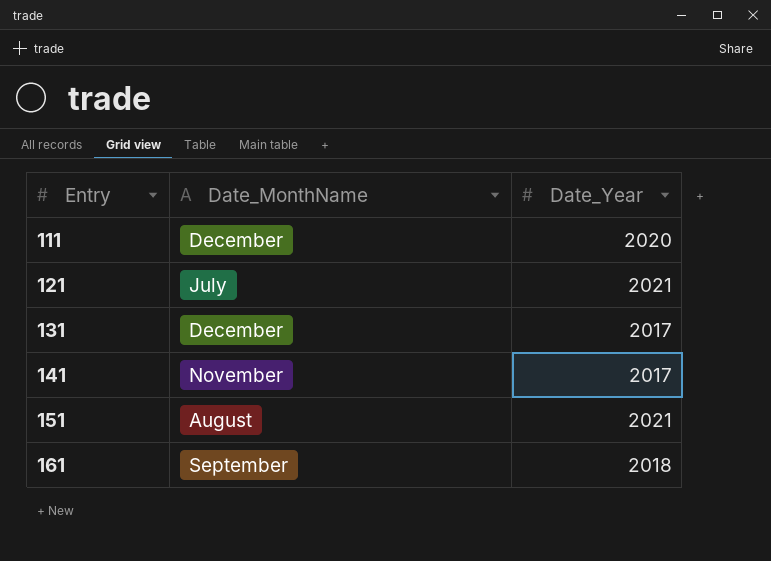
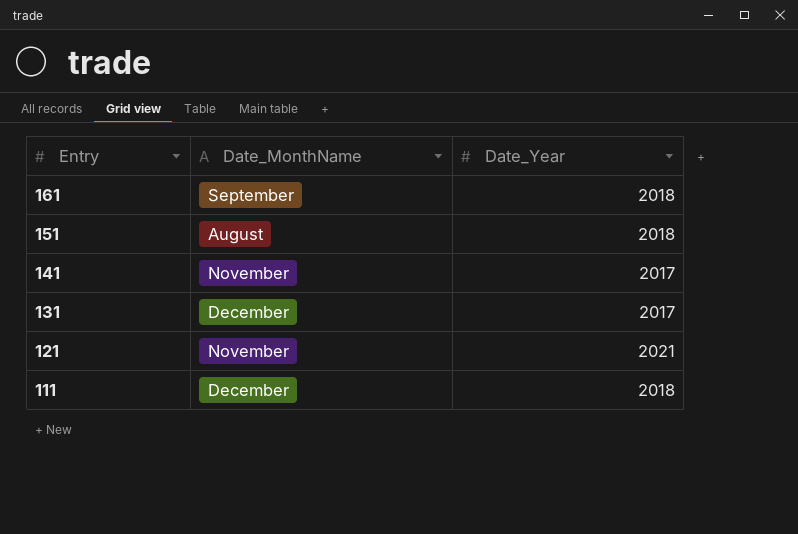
row order: Entry ascending -> Entry descending
151 | Date_Year: 2021 -> 2018
121 | Date_MonthName: July -> November
111 | Date_Year: 2020 -> 2018

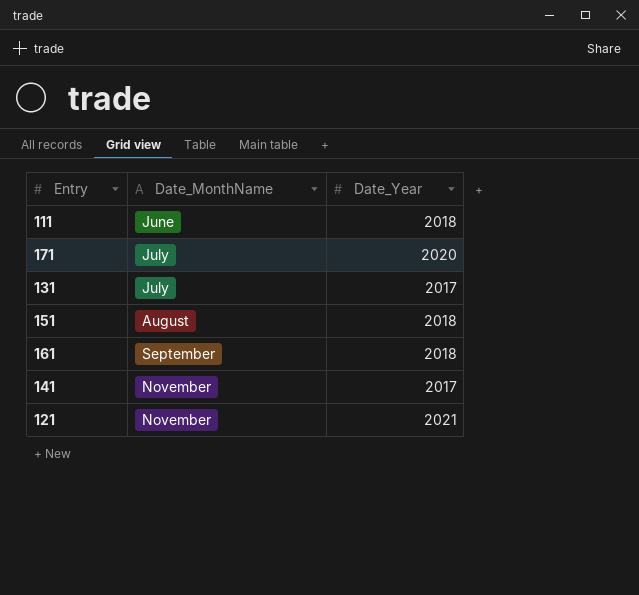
row order: Entry descending -> Date_MonthName ascending
111 | Date_MonthName: December -> June
row 171: none -> July | 2020
131 | Date_MonthName: December -> July

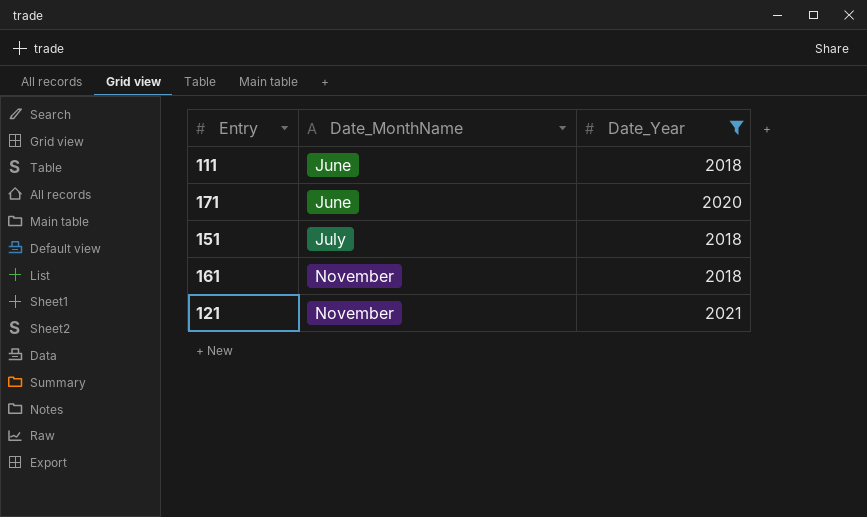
filter: none -> Date_Year != 2017
171 | Date_MonthName: July -> June
151 | Date_MonthName: August -> July
161 | Date_MonthName: September -> November

